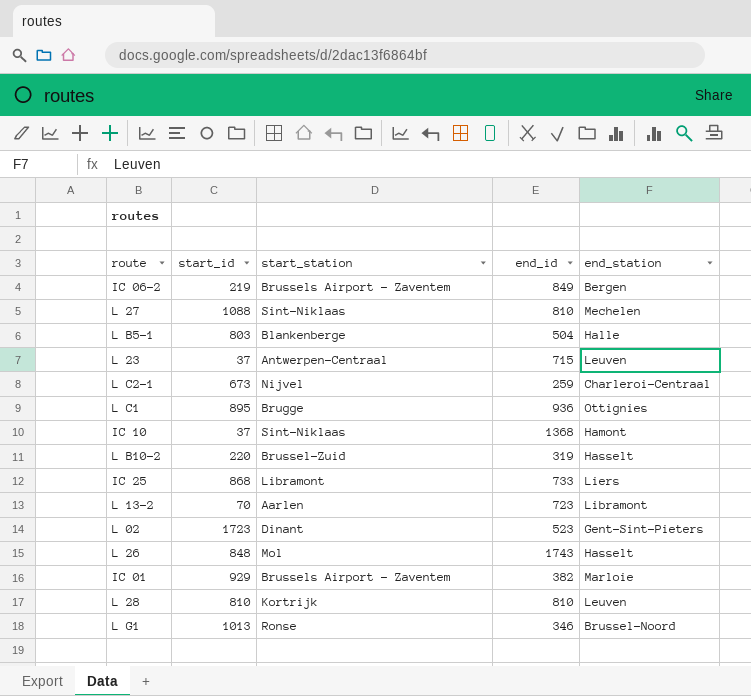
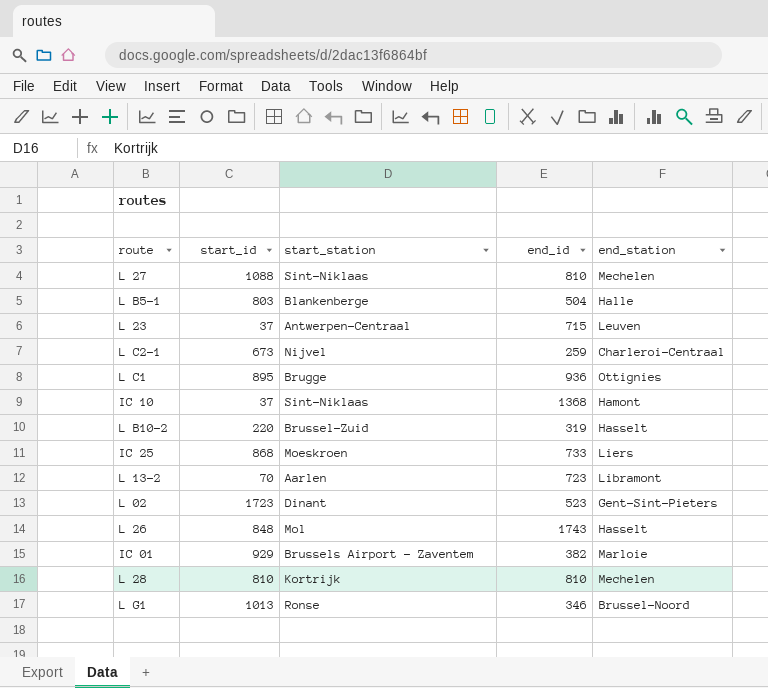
row IC 06-2: 219 | Brussels Airport - Zaventem | 849 | Bergen -> none
IC 25 | start_station: Libramont -> Moeskroen
L 28 | end_station: Leuven -> Mechelen

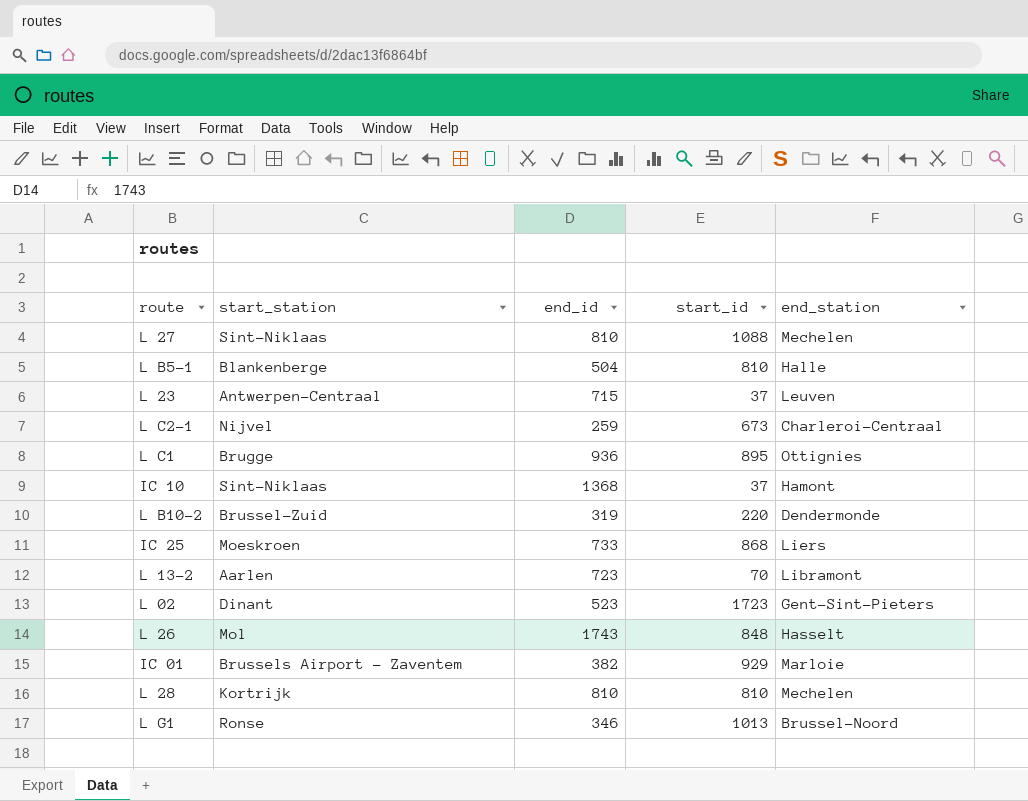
column start_id | position: 2 -> 4
L B5-1 | start_id: 803 -> 810
L B10-2 | end_station: Hasselt -> Dendermonde

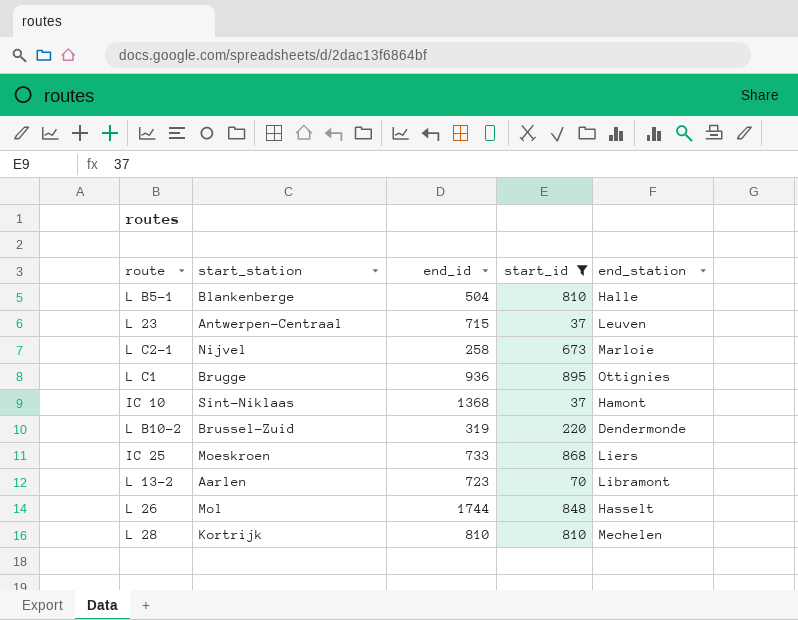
filter: none -> start_id <= 895
L C2-1 | end_id: 259 -> 258
L C2-1 | end_station: Charleroi-Centraal -> Marloie
L 26 | end_id: 1743 -> 1744

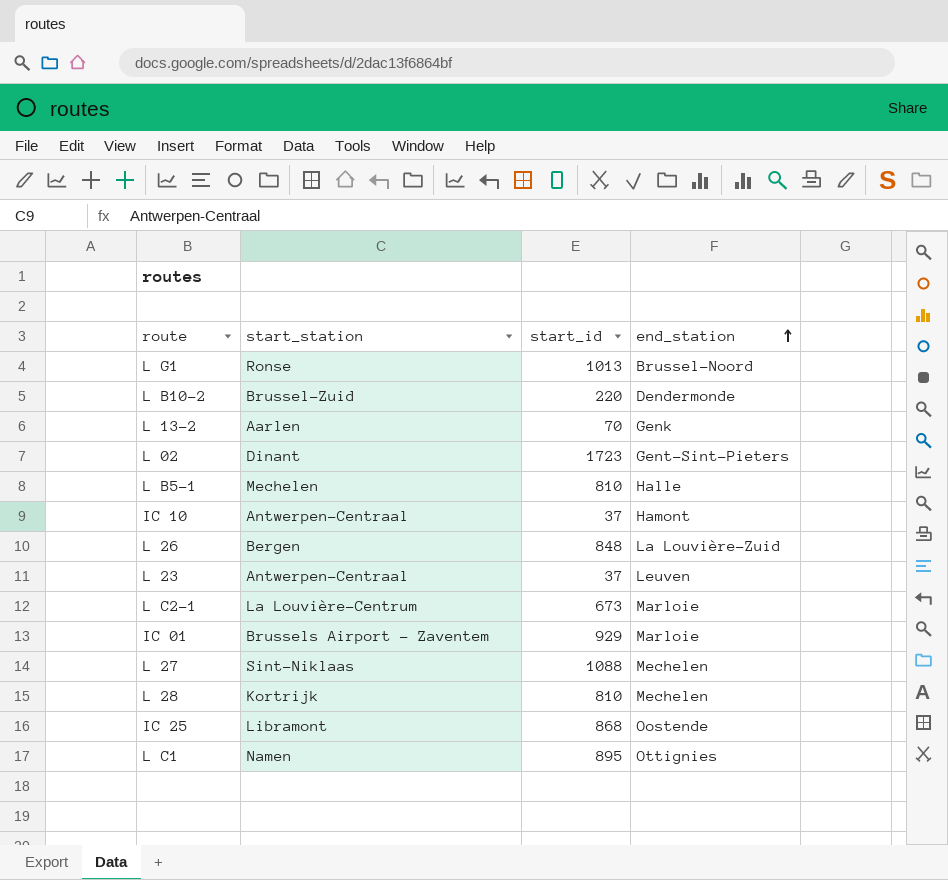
filter: start_id <= 895 -> none
row order: none -> end_station ascending
column end_id | position: 3 -> none
L 13-2 | end_station: Libramont -> Genk
L B5-1 | start_station: Blankenberge -> Mechelen
IC 10 | start_station: Sint-Niklaas -> Antwerpen-Centraal
L 26 | start_station: Mol -> Bergen
L 26 | end_station: Hasselt -> La Louvière-Zuid
L C2-1 | start_station: Nijvel -> La Louvière-Centrum
IC 25 | start_station: Moeskroen -> Libramont
IC 25 | end_station: Liers -> Oostende
L C1 | start_station: Brugge -> Namen

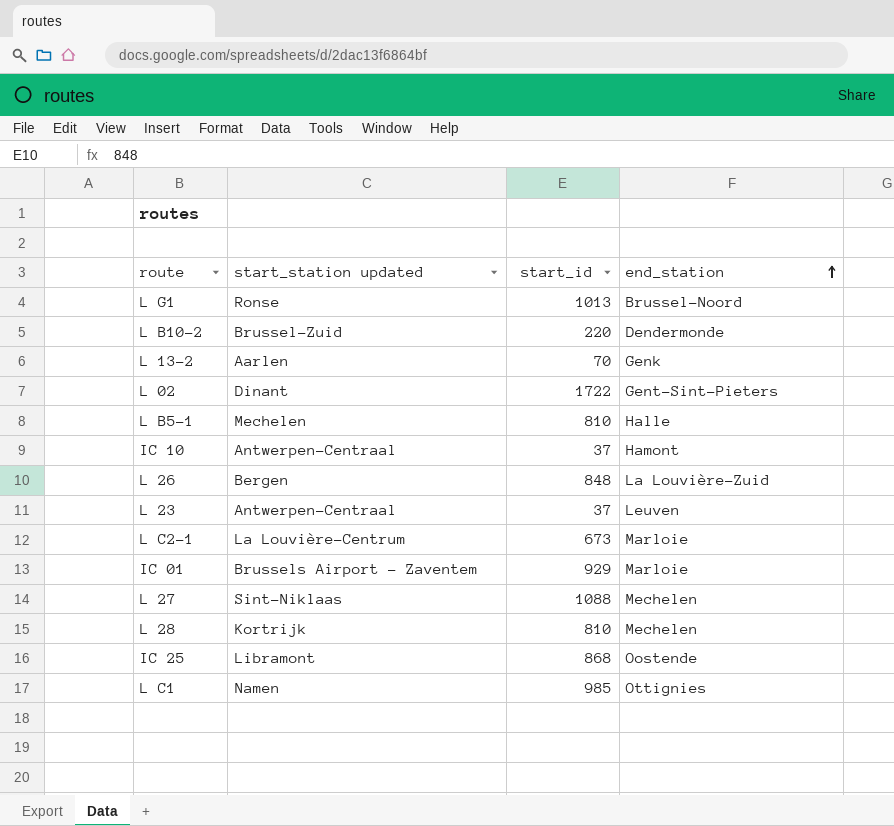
column name: start_station -> start_station updated
L 02 | start_id: 1723 -> 1722
L C1 | start_id: 895 -> 985

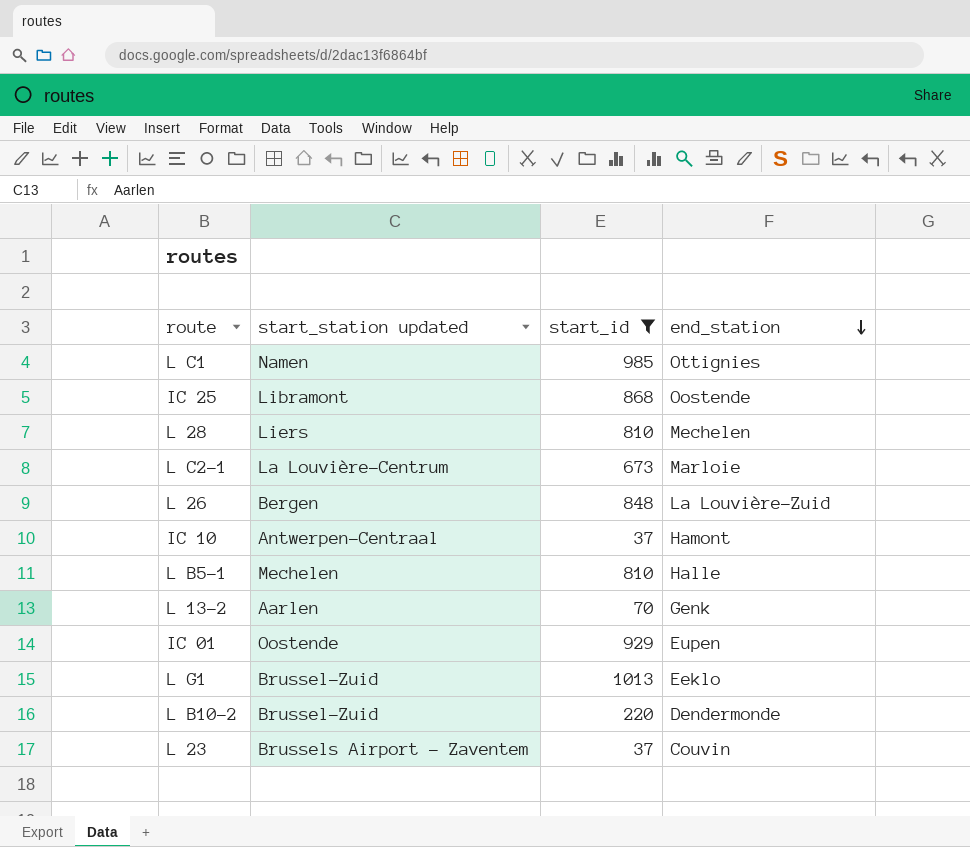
filter: none -> start_id <= 1013
row order: end_station ascending -> end_station descending
L 28 | start_station updated: Kortrijk -> Liers
IC 01 | start_station updated: Brussels Airport - Zaventem -> Oostende
IC 01 | end_station: Marloie -> Eupen
L G1 | start_station updated: Ronse -> Brussel-Zuid
L G1 | end_station: Brussel-Noord -> Eeklo
L 23 | start_station updated: Antwerpen-Centraal -> Brussels Airport - Zaventem
L 23 | end_station: Leuven -> Couvin

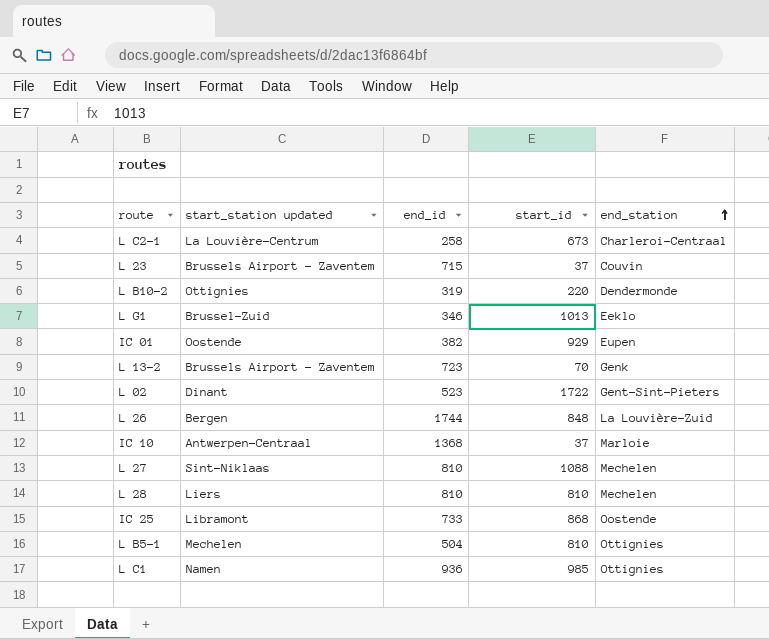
filter: start_id <= 1013 -> none
row order: end_station descending -> end_station ascending
column end_id | position: none -> 3
L C2-1 | end_station: Marloie -> Charleroi-Centraal
L B10-2 | start_station updated: Brussel-Zuid -> Ottignies
L 13-2 | start_station updated: Aarlen -> Brussels Airport - Zaventem
IC 10 | end_station: Hamont -> Marloie
L B5-1 | end_station: Halle -> Ottignies

